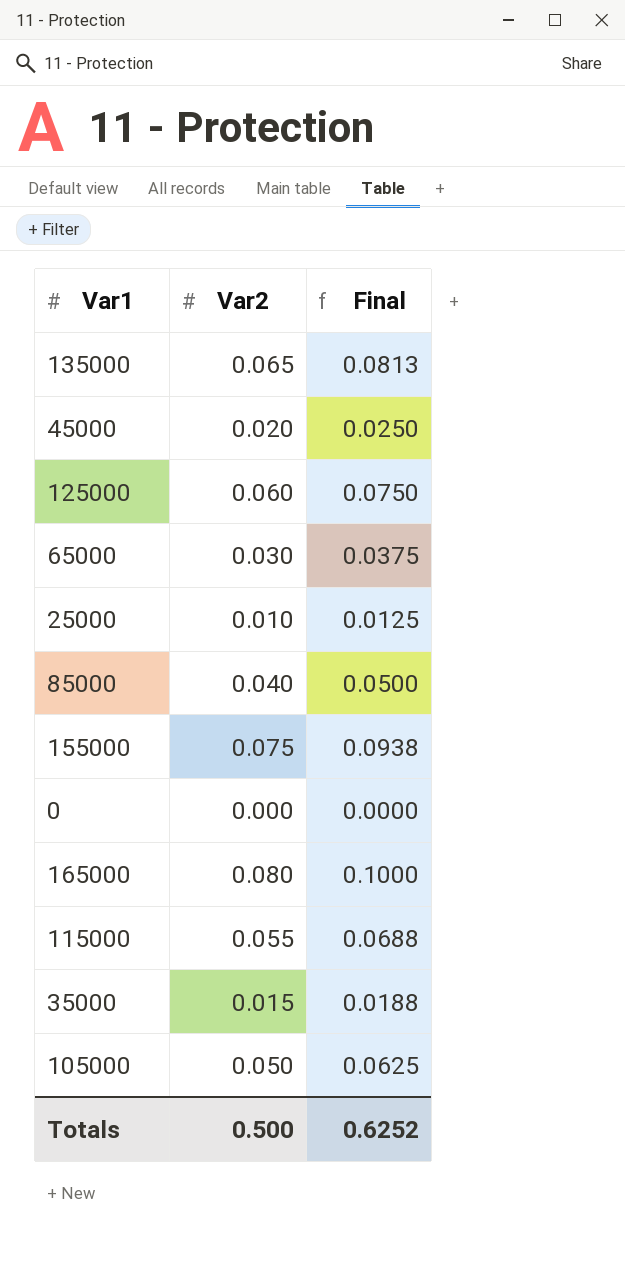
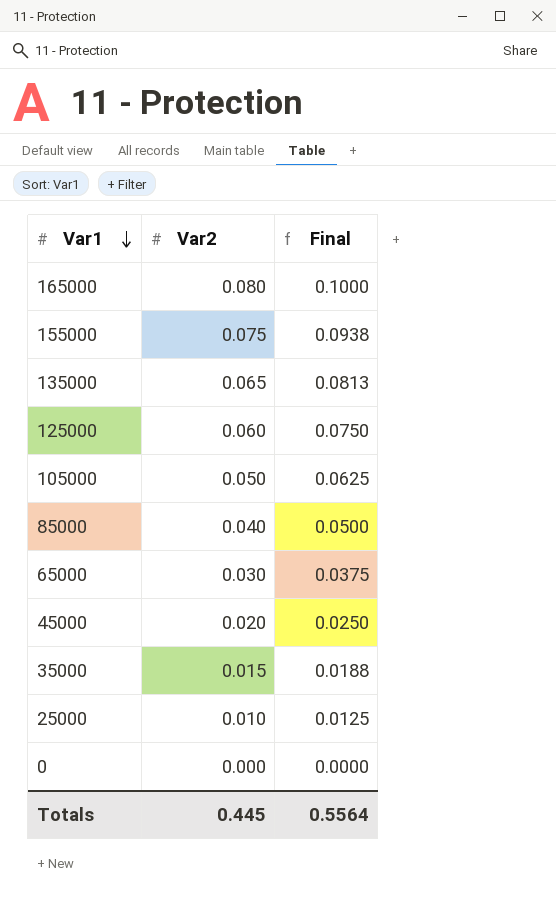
row order: none -> Var1 descending
row 115000: 0.055 | 0.0688 -> none
Totals | Var2: 0.500 -> 0.445
Totals | Final: 0.6252 -> 0.5564

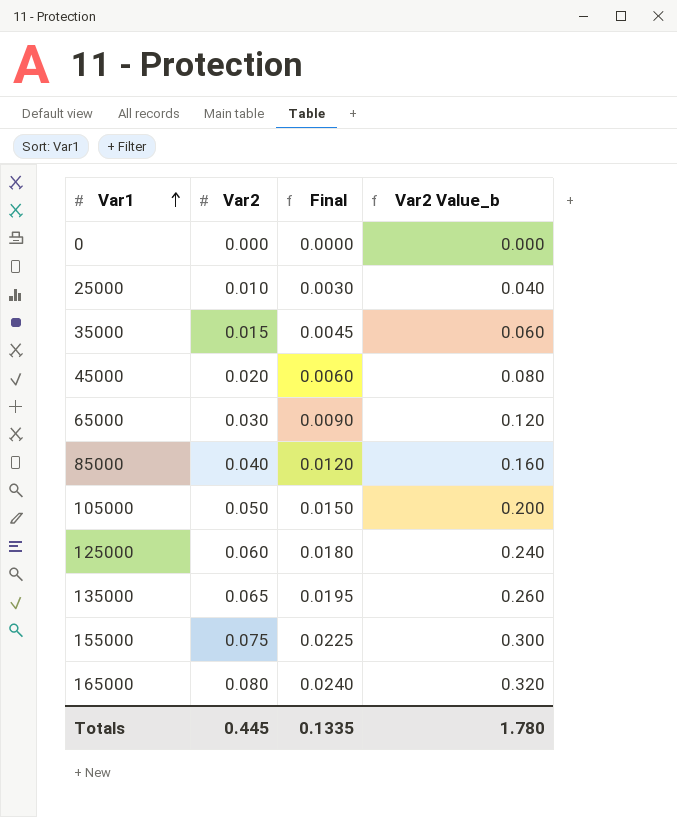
row order: Var1 descending -> Var1 ascending
column Final | formula: [Var2] * 1.25 -> [Var2] * 0.3
column Var2 Value_b | formula: none -> [Var2] * 4
Totals | Final: 0.5564 -> 0.1335

